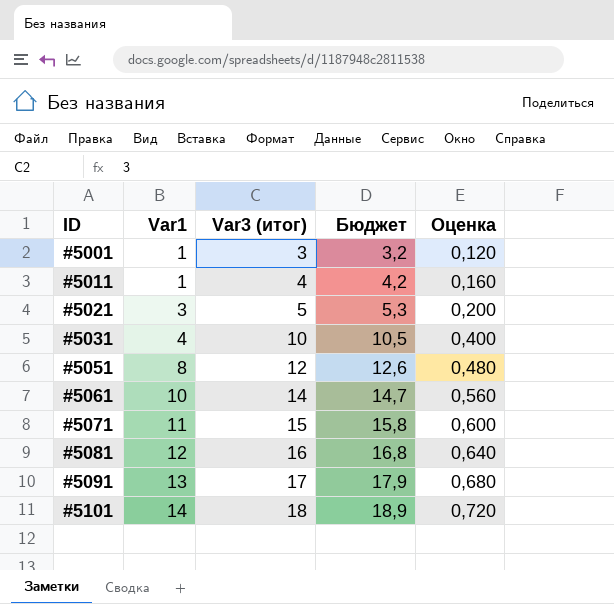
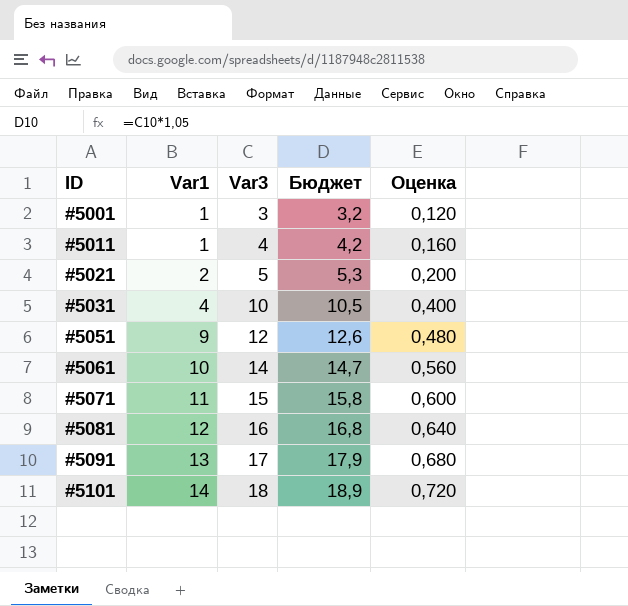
column name: Var3 (итог) -> Var3
#5021 | Var1: 3 -> 2
#5051 | Var1: 8 -> 9

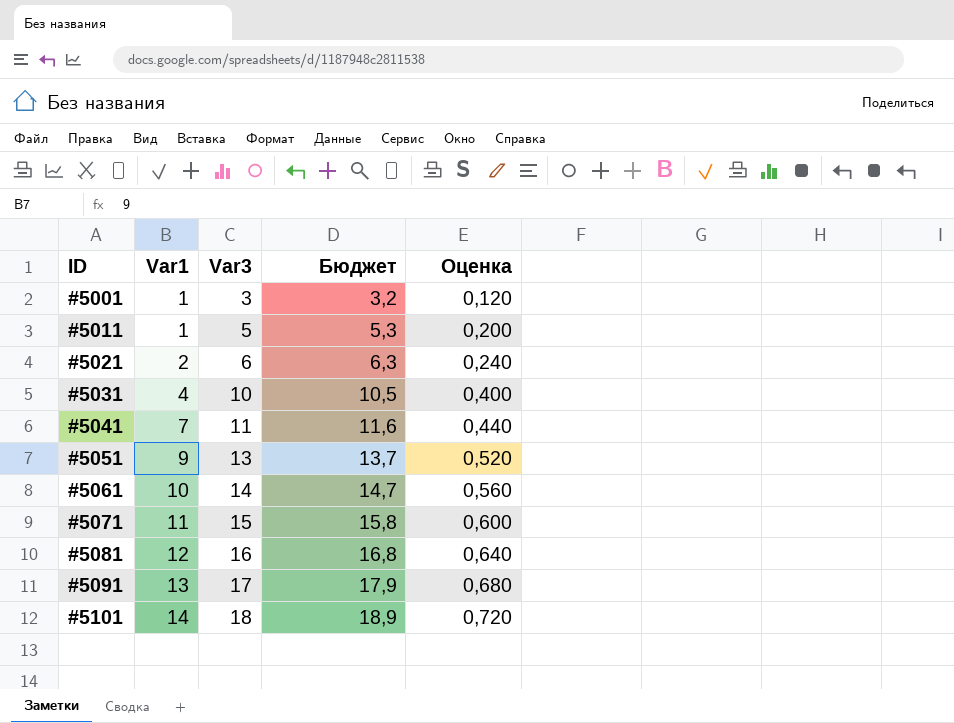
#5011 | Var3: 4 -> 5
#5011 | Бюджет: 4,2 -> 5,3
#5011 | Оценка: 0,160 -> 0,200
#5021 | Var3: 5 -> 6
#5021 | Бюджет: 5,3 -> 6,3
#5021 | Оценка: 0,200 -> 0,240
row #5041: none -> 7 | 11 | 11,6 | 0,440
#5051 | Var3: 12 -> 13
#5051 | Бюджет: 12,6 -> 13,7
#5051 | Оценка: 0,480 -> 0,520

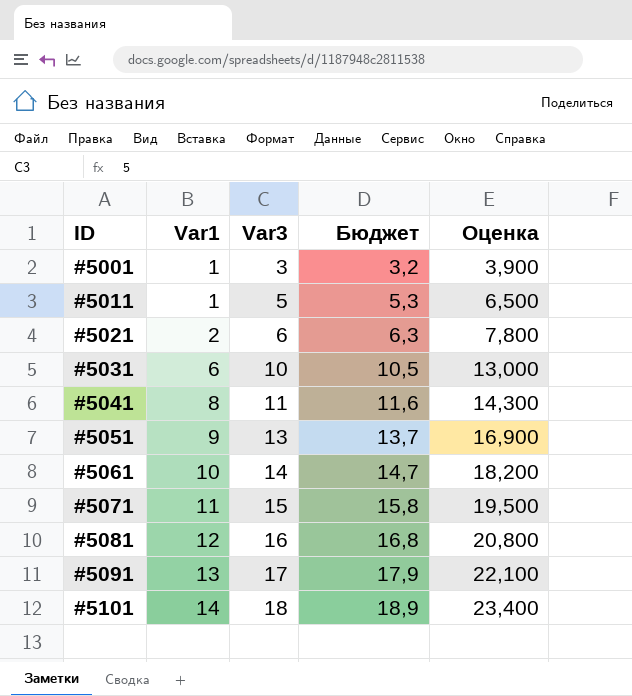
column Оценка | formula: [Var3] * 0,04 -> [Var3] * 1,3
#5031 | Var1: 4 -> 6
#5041 | Var1: 7 -> 8

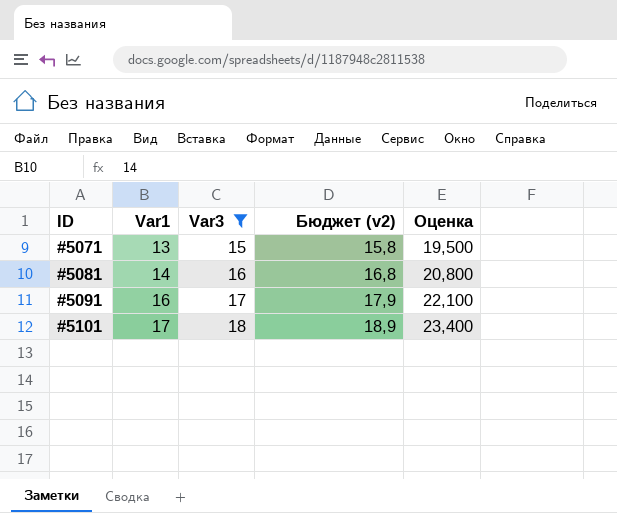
filter: none -> Var3 >= 15
column name: Бюджет -> Бюджет (v2)
#5071 | Var1: 11 -> 13
#5081 | Var1: 12 -> 14
#5091 | Var1: 13 -> 16
#5101 | Var1: 14 -> 17

